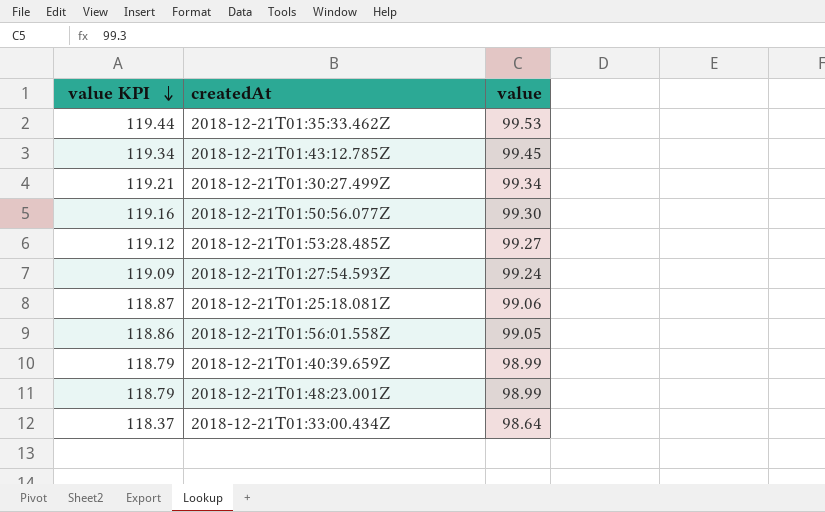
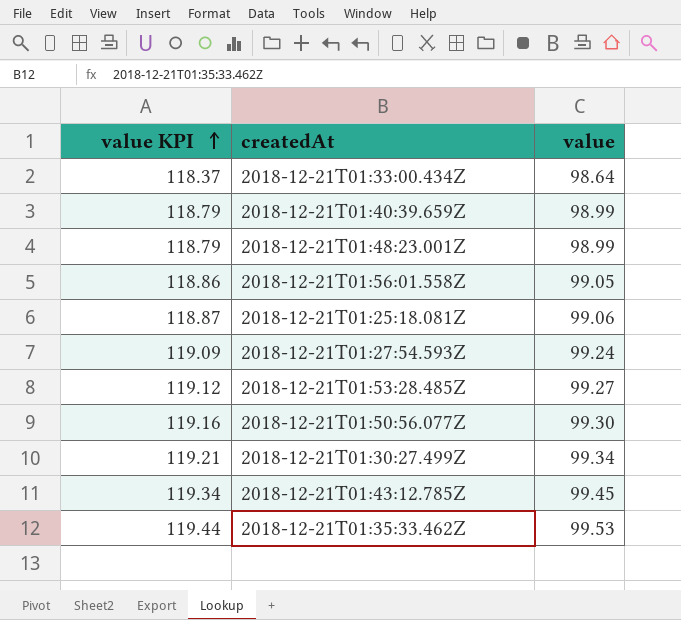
row order: value KPI descending -> value KPI ascending

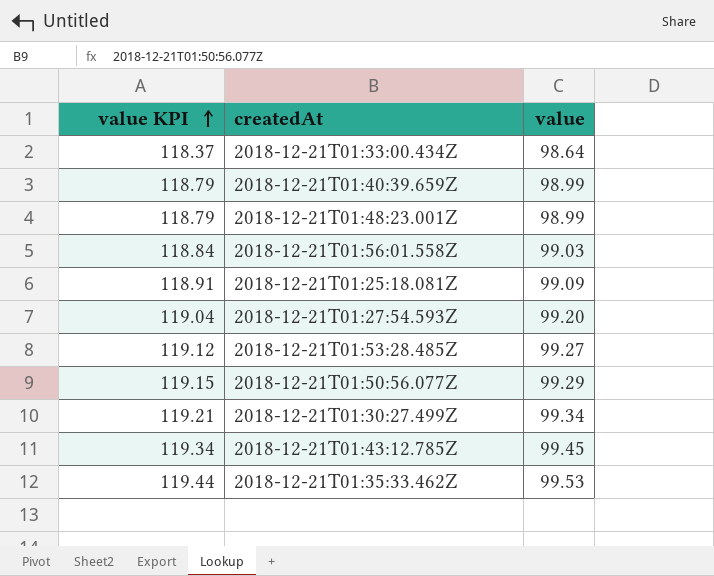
2018-12-21T01:56:01.558Z | value KPI: 118.86 -> 118.84
2018-12-21T01:56:01.558Z | value: 99.05 -> 99.03
2018-12-21T01:25:18.081Z | value KPI: 118.87 -> 118.91
2018-12-21T01:25:18.081Z | value: 99.06 -> 99.09
2018-12-21T01:27:54.593Z | value KPI: 119.09 -> 119.04
2018-12-21T01:27:54.593Z | value: 99.24 -> 99.20
2018-12-21T01:50:56.077Z | value KPI: 119.16 -> 119.15
2018-12-21T01:50:56.077Z | value: 99.30 -> 99.29

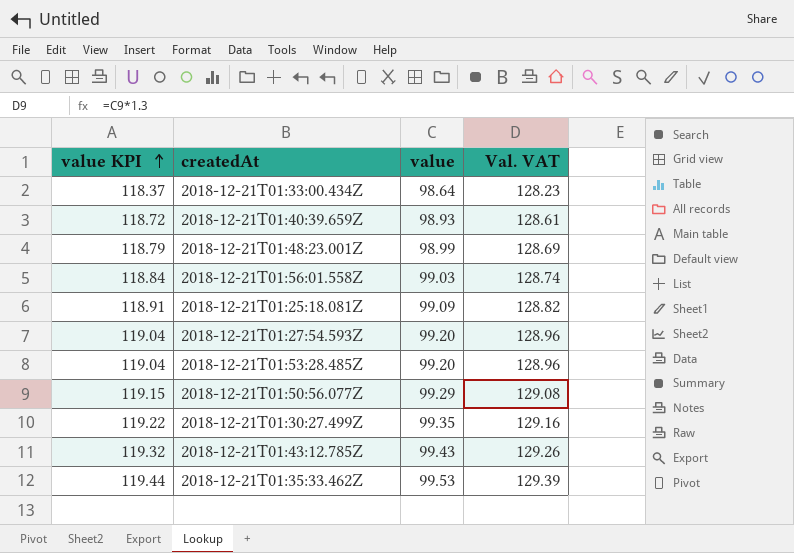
column Val. VAT | formula: none -> [value] * 1.3
2018-12-21T01:40:39.659Z | value KPI: 118.79 -> 118.72
2018-12-21T01:40:39.659Z | value: 98.99 -> 98.93
2018-12-21T01:53:28.485Z | value KPI: 119.12 -> 119.04
2018-12-21T01:53:28.485Z | value: 99.27 -> 99.20
2018-12-21T01:30:27.499Z | value KPI: 119.21 -> 119.22
2018-12-21T01:30:27.499Z | value: 99.34 -> 99.35
2018-12-21T01:43:12.785Z | value KPI: 119.34 -> 119.32
2018-12-21T01:43:12.785Z | value: 99.45 -> 99.43

